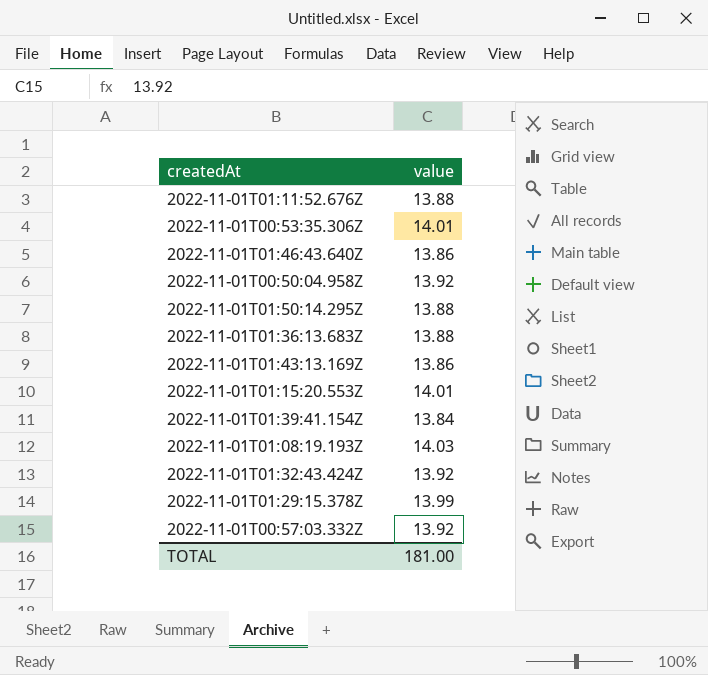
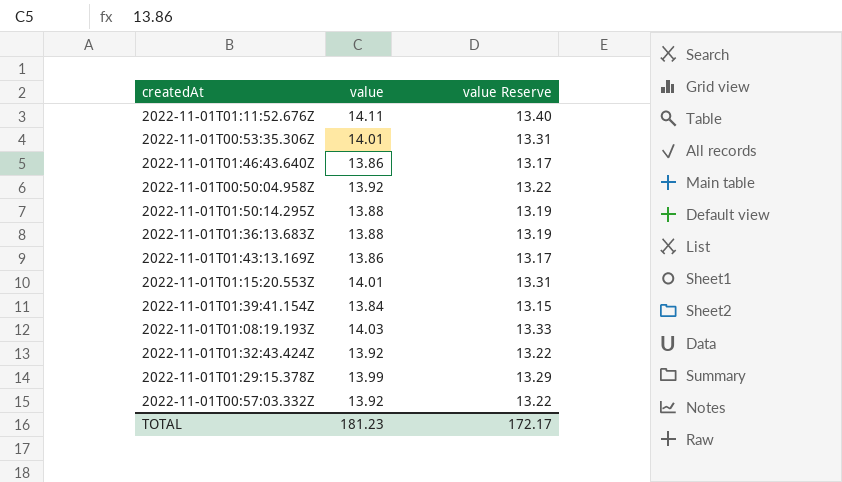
column value Reserve | formula: none -> [value] * 0.95
2022-11-01T01:11:52.676Z | value: 13.88 -> 14.11
TOTAL | value: 181.00 -> 181.23

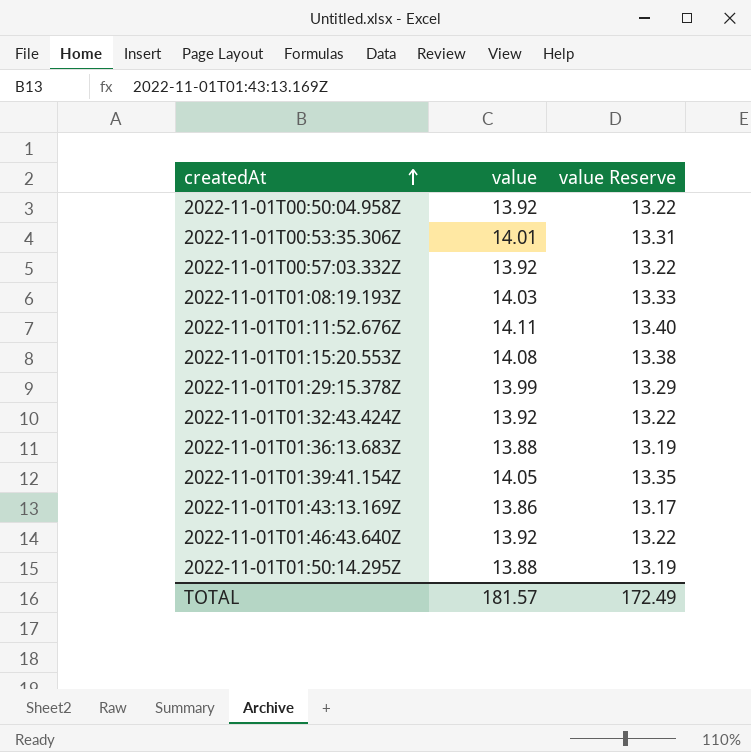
row order: none -> createdAt ascending
2022-11-01T01:15:20.553Z | value: 14.01 -> 14.08
2022-11-01T01:15:20.553Z | value Reserve: 13.31 -> 13.38
2022-11-01T01:39:41.154Z | value: 13.84 -> 14.05
2022-11-01T01:39:41.154Z | value Reserve: 13.15 -> 13.35
2022-11-01T01:46:43.640Z | value: 13.86 -> 13.92
2022-11-01T01:46:43.640Z | value Reserve: 13.17 -> 13.22
TOTAL | value: 181.23 -> 181.57
TOTAL | value Reserve: 172.17 -> 172.49

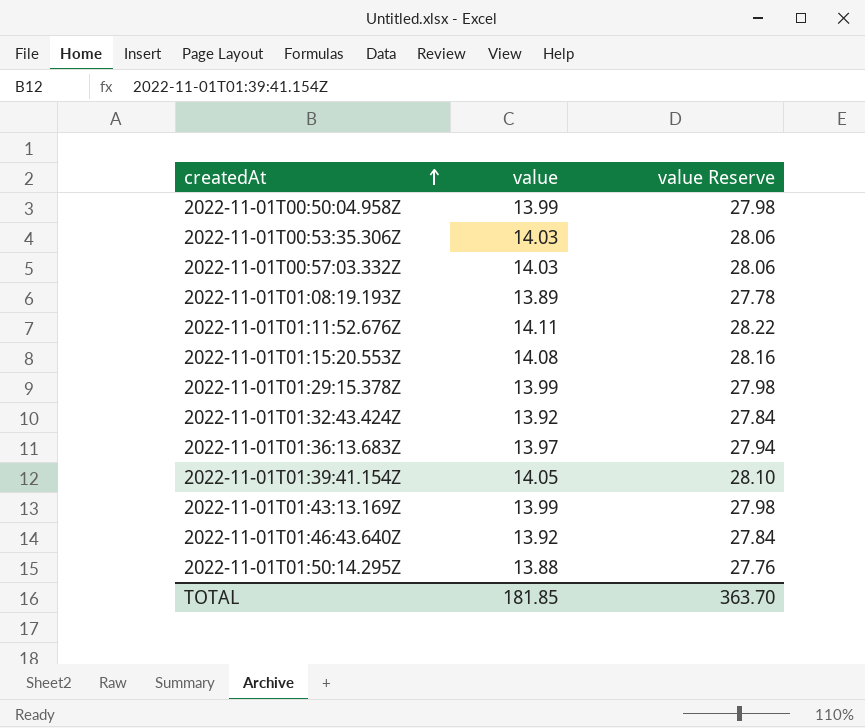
column value Reserve | formula: [value] * 0.95 -> [value] * 2
2022-11-01T00:50:04.958Z | value: 13.92 -> 13.99
2022-11-01T00:53:35.306Z | value: 14.01 -> 14.03
2022-11-01T00:57:03.332Z | value: 13.92 -> 14.03
2022-11-01T01:08:19.193Z | value: 14.03 -> 13.89
2022-11-01T01:36:13.683Z | value: 13.88 -> 13.97
2022-11-01T01:43:13.169Z | value: 13.86 -> 13.99
TOTAL | value: 181.57 -> 181.85
TOTAL | value Reserve: 172.49 -> 363.70

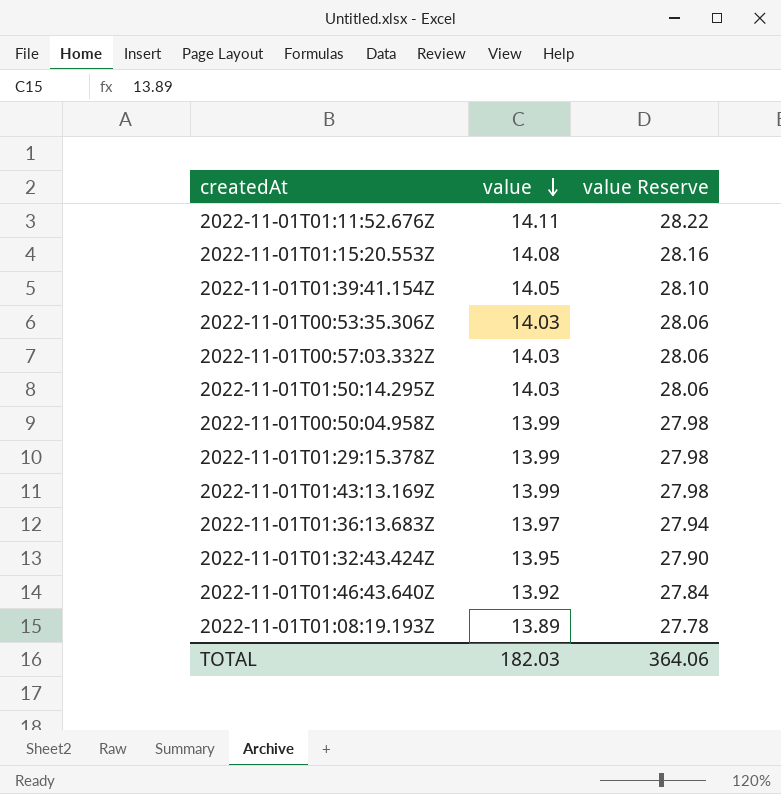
row order: createdAt ascending -> value descending
2022-11-01T01:50:14.295Z | value: 13.88 -> 14.03
2022-11-01T01:50:14.295Z | value Reserve: 27.76 -> 28.06
2022-11-01T01:32:43.424Z | value: 13.92 -> 13.95
2022-11-01T01:32:43.424Z | value Reserve: 27.84 -> 27.90
TOTAL | value: 181.85 -> 182.03
TOTAL | value Reserve: 363.70 -> 364.06

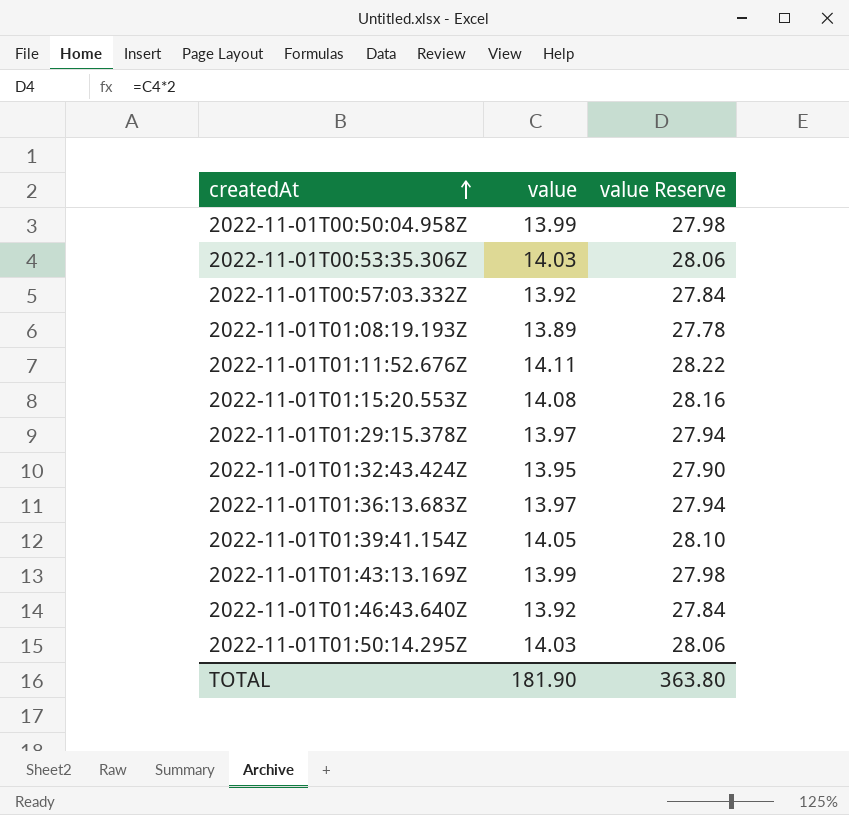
row order: value descending -> createdAt ascending
2022-11-01T00:57:03.332Z | value: 14.03 -> 13.92
2022-11-01T00:57:03.332Z | value Reserve: 28.06 -> 27.84
2022-11-01T01:29:15.378Z | value: 13.99 -> 13.97
2022-11-01T01:29:15.378Z | value Reserve: 27.98 -> 27.94
TOTAL | value: 182.03 -> 181.90
TOTAL | value Reserve: 364.06 -> 363.80

